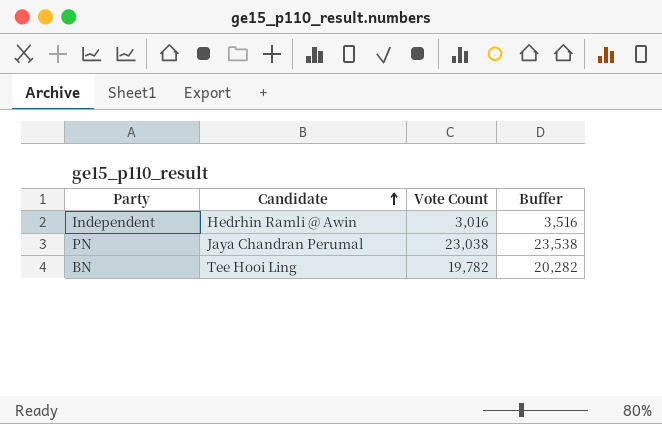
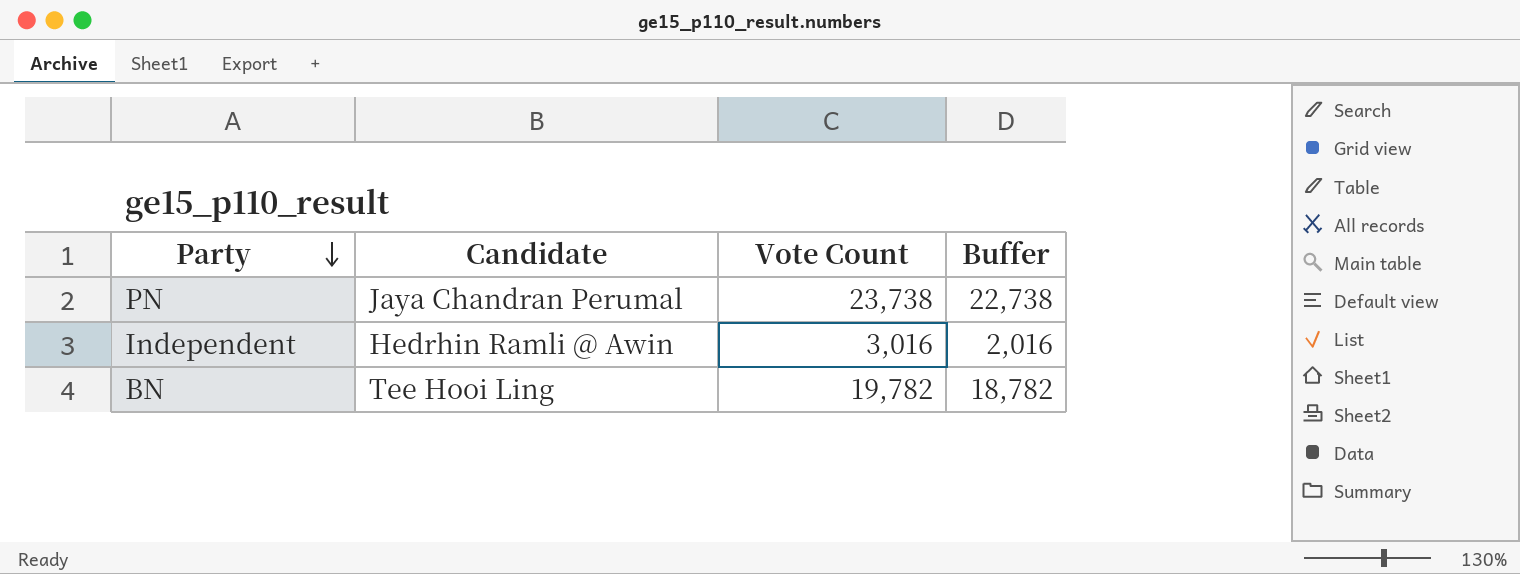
row order: Candidate ascending -> Party descending
column Buffer | formula: [Vote Count] + 500 -> [Vote Count] - 1000
PN | Vote Count: 23,038 -> 23,738

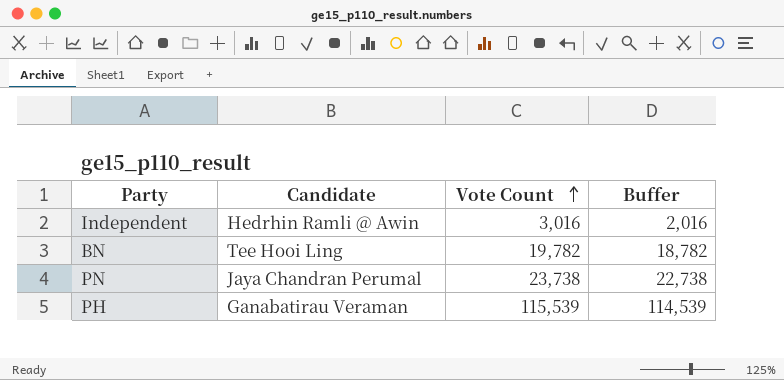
row order: Party descending -> Vote Count ascending
row PH: none -> Ganabatirau Veraman | 115,539 | 114,539

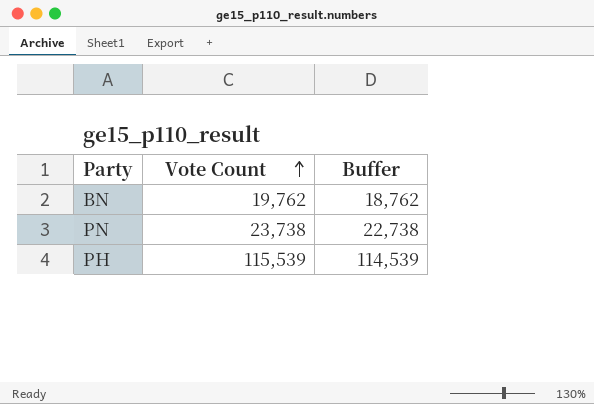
column Candidate | position: 2 -> none
row Independent: Hedrhin Ramli @ Awin | 3,016 | 2,016 -> none
BN | Vote Count: 19,782 -> 19,762
BN | Buffer: 18,782 -> 18,762

